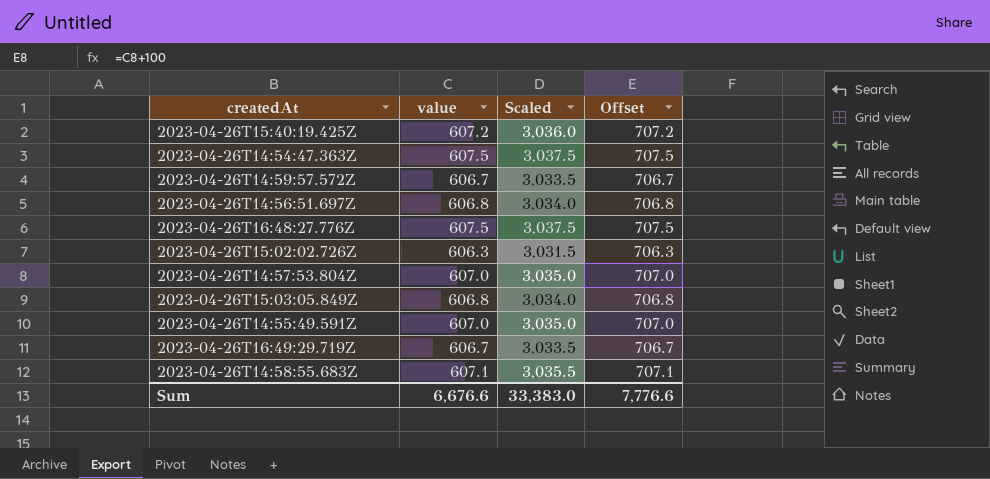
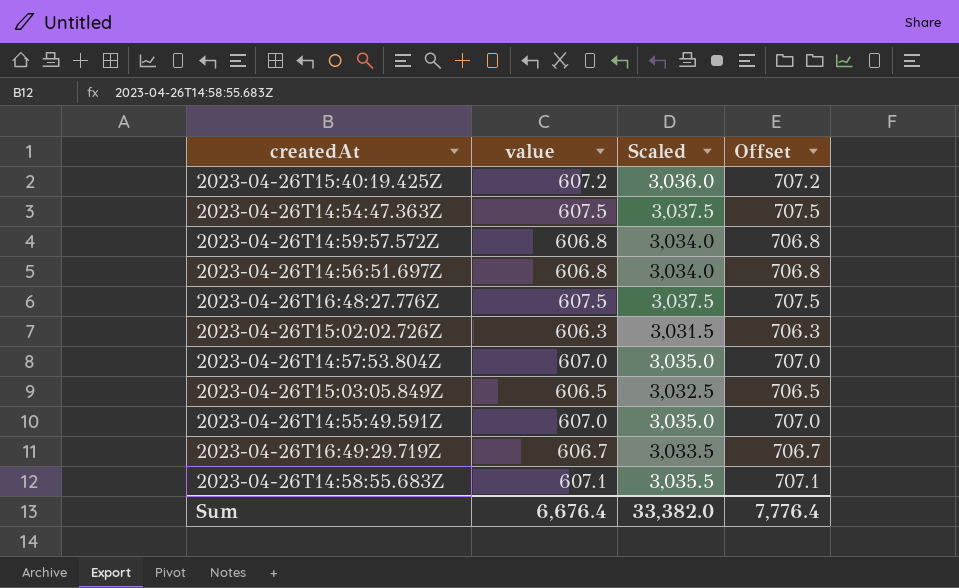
2023-04-26T14:59:57.572Z | value: 606.7 -> 606.8
2023-04-26T14:59:57.572Z | Scaled: 3,033.5 -> 3,034.0
2023-04-26T14:59:57.572Z | Offset: 706.7 -> 706.8
2023-04-26T15:03:05.849Z | value: 606.8 -> 606.5
2023-04-26T15:03:05.849Z | Scaled: 3,034.0 -> 3,032.5
2023-04-26T15:03:05.849Z | Offset: 706.8 -> 706.5
Sum | value: 6,676.6 -> 6,676.4
Sum | Scaled: 33,383.0 -> 33,382.0
Sum | Offset: 7,776.6 -> 7,776.4

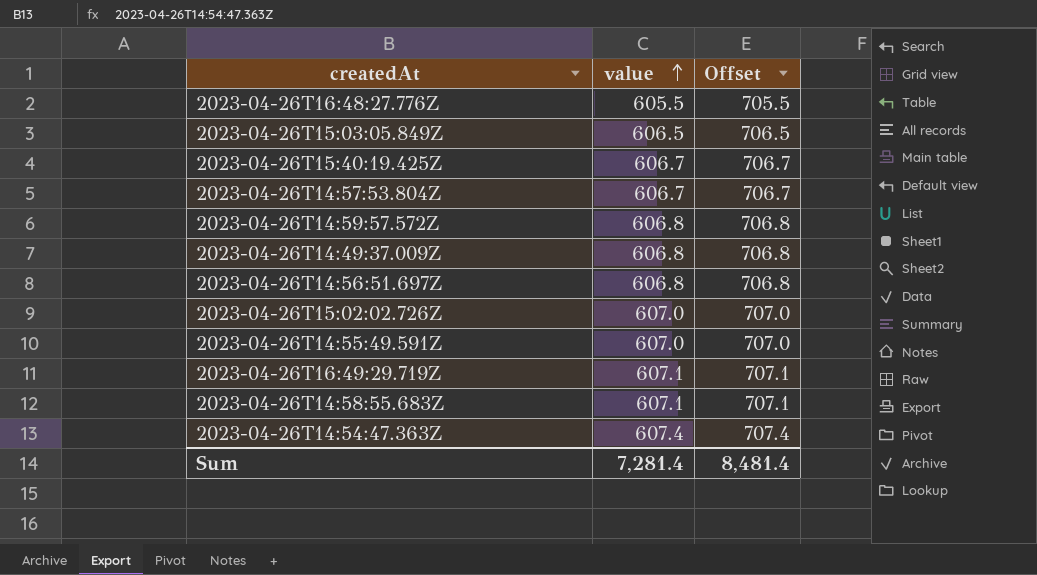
row order: none -> value ascending
column Scaled | formula: [value] * 5 -> none
2023-04-26T16:48:27.776Z | value: 607.5 -> 605.5
2023-04-26T16:48:27.776Z | Offset: 707.5 -> 705.5
2023-04-26T15:40:19.425Z | value: 607.2 -> 606.7
2023-04-26T15:40:19.425Z | Offset: 707.2 -> 706.7
2023-04-26T14:57:53.804Z | value: 607.0 -> 606.7
2023-04-26T14:57:53.804Z | Offset: 707.0 -> 706.7
row 2023-04-26T14:49:37.009Z: none -> 606.8 | 706.8
2023-04-26T15:02:02.726Z | value: 606.3 -> 607.0
2023-04-26T15:02:02.726Z | Offset: 706.3 -> 707.0
2023-04-26T16:49:29.719Z | value: 606.7 -> 607.1
2023-04-26T16:49:29.719Z | Offset: 706.7 -> 707.1
2023-04-26T14:54:47.363Z | value: 607.5 -> 607.4
2023-04-26T14:54:47.363Z | Offset: 707.5 -> 707.4
Sum | value: 6,676.4 -> 7,281.4
Sum | Offset: 7,776.4 -> 8,481.4

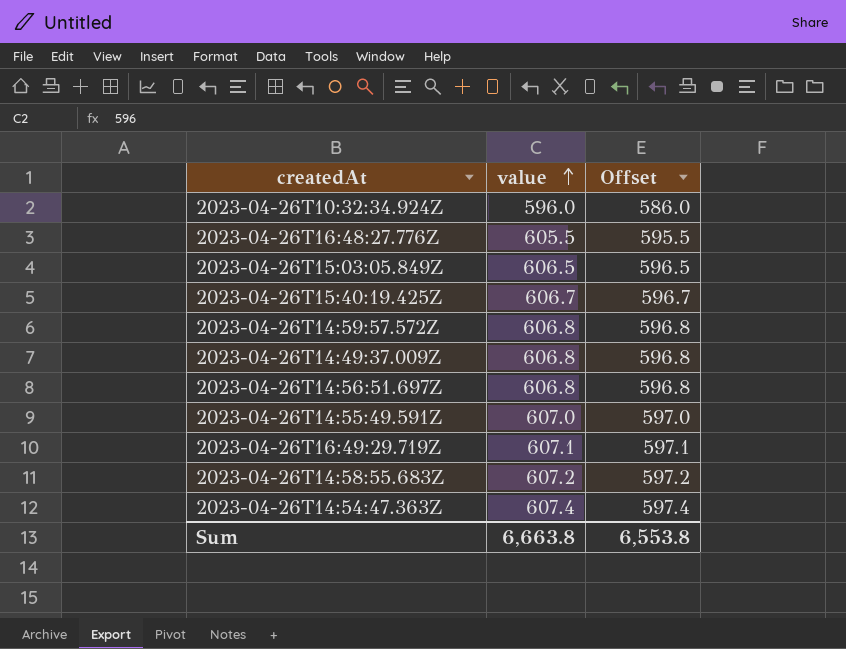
column Offset | formula: [value] + 100 -> [value] - 10
row 2023-04-26T14:57:53.804Z: 606.7 | 706.7 -> none
row 2023-04-26T15:02:02.726Z: 607.0 | 707.0 -> none
row 2023-04-26T10:32:34.924Z: none -> 596.0 | 586.0
2023-04-26T14:58:55.683Z | value: 607.1 -> 607.2
Sum | value: 7,281.4 -> 6,663.8
Sum | Offset: 8,481.4 -> 6,553.8

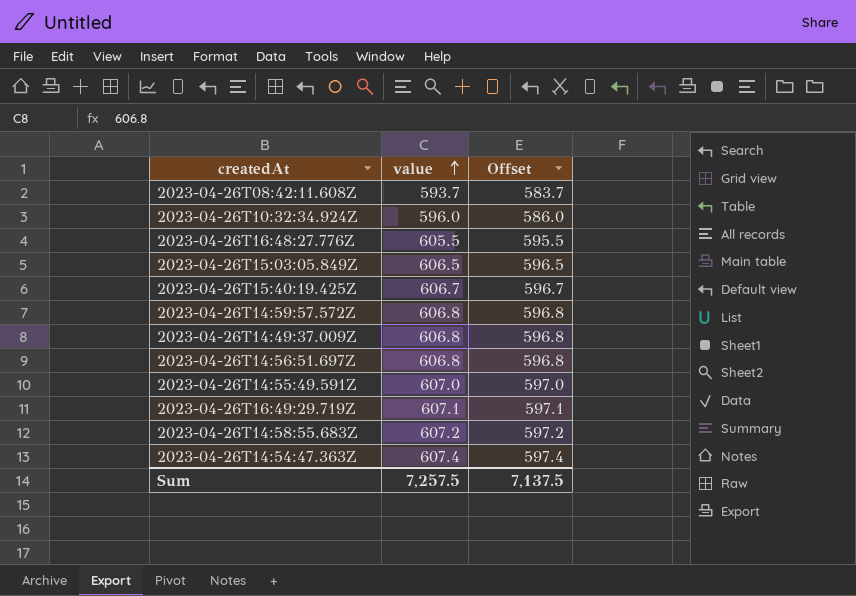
row 2023-04-26T08:42:11.608Z: none -> 593.7 | 583.7
Sum | value: 6,663.8 -> 7,257.5
Sum | Offset: 6,553.8 -> 7,137.5

